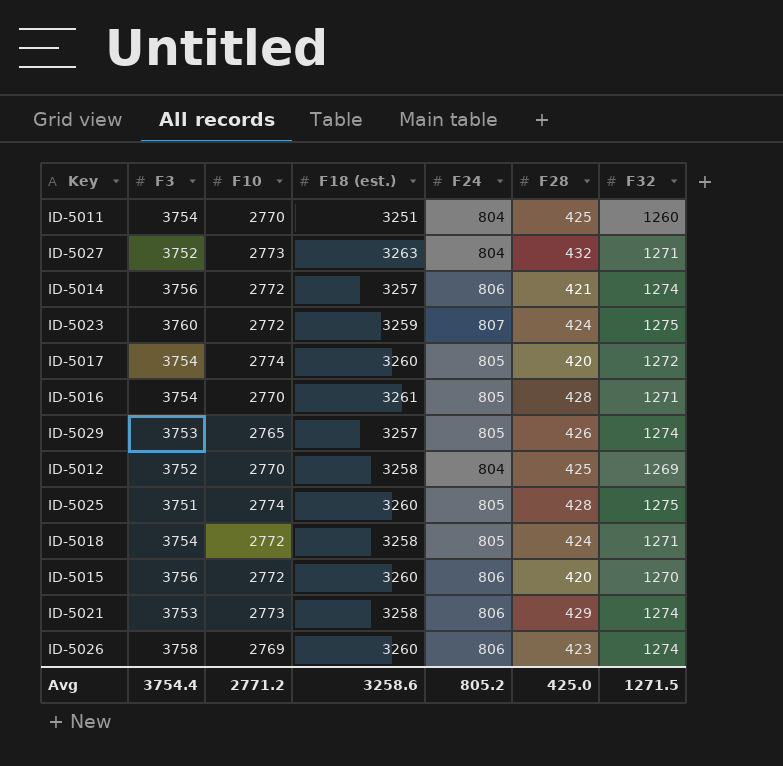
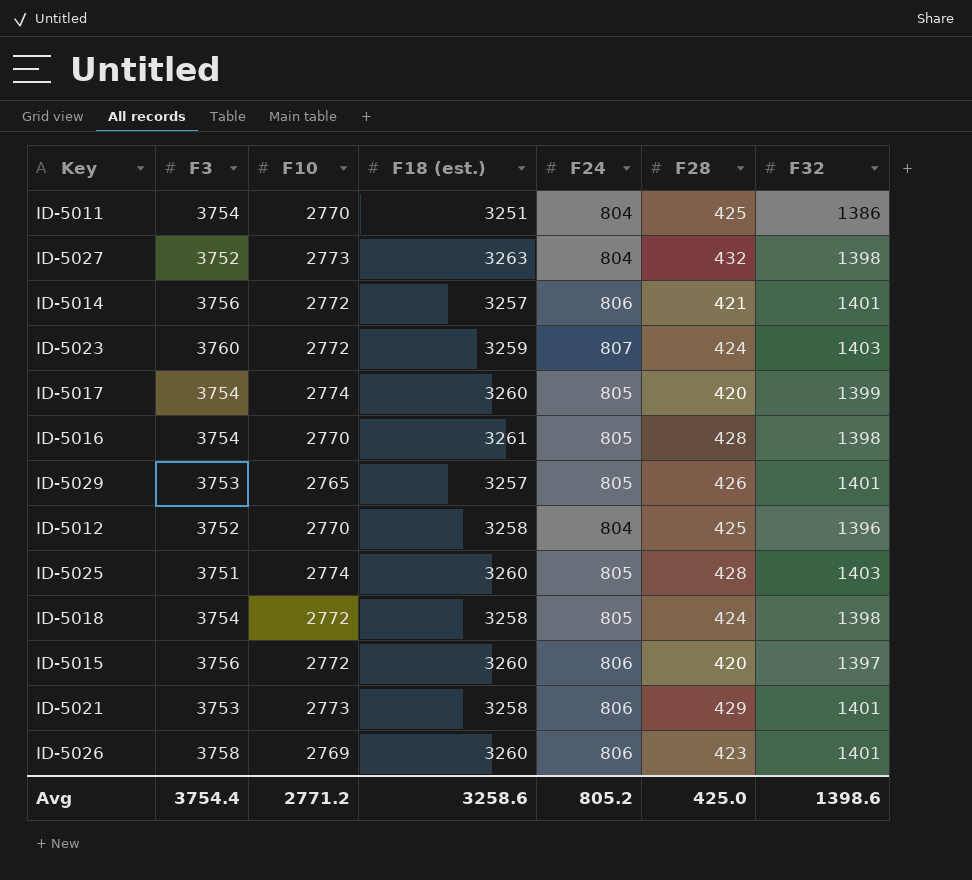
ID-5011 | F32: 1260 -> 1386
ID-5027 | F32: 1271 -> 1398
ID-5014 | F32: 1274 -> 1401
ID-5023 | F32: 1275 -> 1403
ID-5017 | F32: 1272 -> 1399
ID-5016 | F32: 1271 -> 1398
ID-5029 | F32: 1274 -> 1401
ID-5012 | F32: 1269 -> 1396
ID-5025 | F32: 1275 -> 1403
ID-5018 | F32: 1271 -> 1398
ID-5015 | F32: 1270 -> 1397
ID-5021 | F32: 1274 -> 1401
ID-5026 | F32: 1274 -> 1401
Avg | F32: 1271.5 -> 1398.6

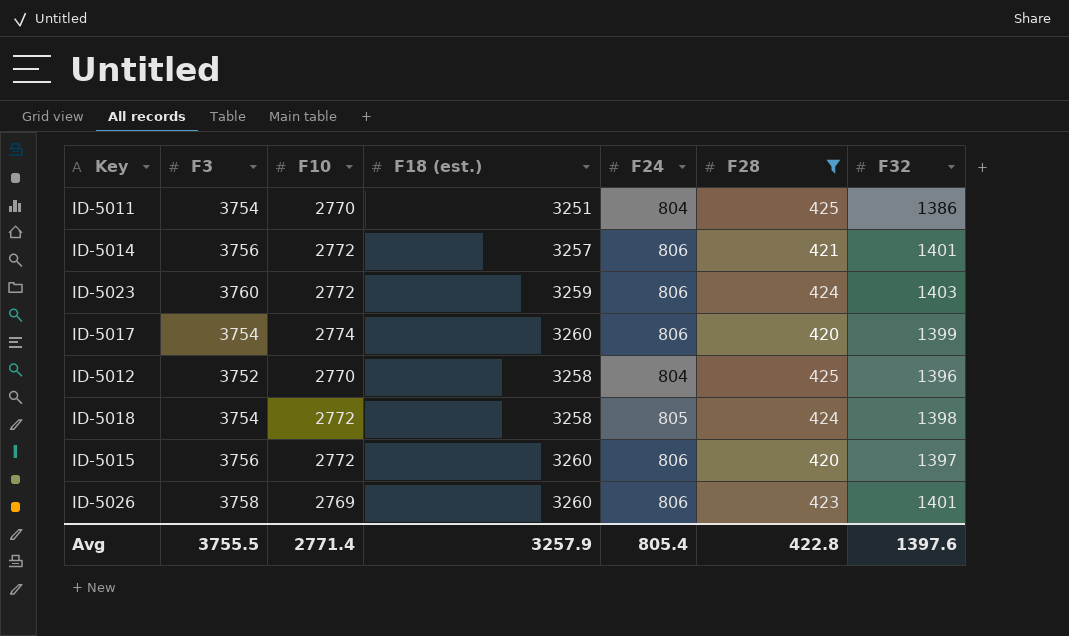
filter: none -> F28 <= 425
ID-5023 | F24: 807 -> 806
ID-5017 | F24: 805 -> 806
Avg | F3: 3754.4 -> 3755.5
Avg | F10: 2771.2 -> 2771.4
Avg | F18 (est.): 3258.6 -> 3257.9
Avg | F24: 805.2 -> 805.4
Avg | F28: 425.0 -> 422.8
Avg | F32: 1398.6 -> 1397.6

